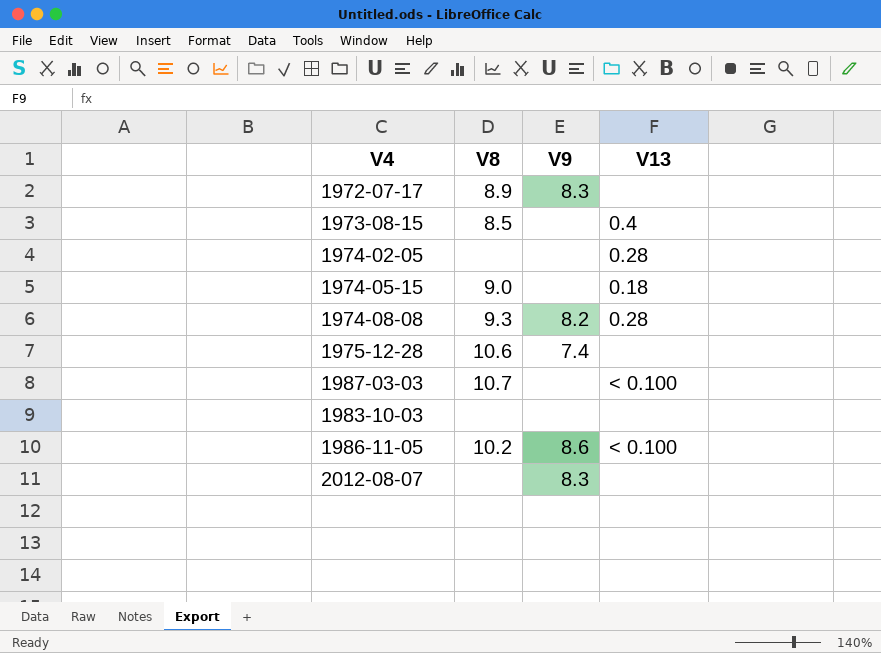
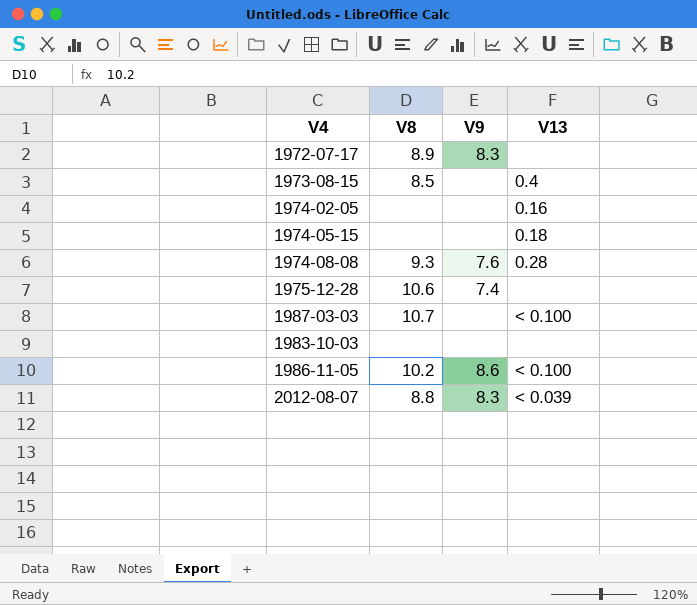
1974-02-05 | V13: 0.28 -> 0.16
1974-05-15 | V8: 9.0 -> none
1974-08-08 | V9: 8.2 -> 7.6
2012-08-07 | V8: none -> 8.8
2012-08-07 | V13: none -> < 0.039

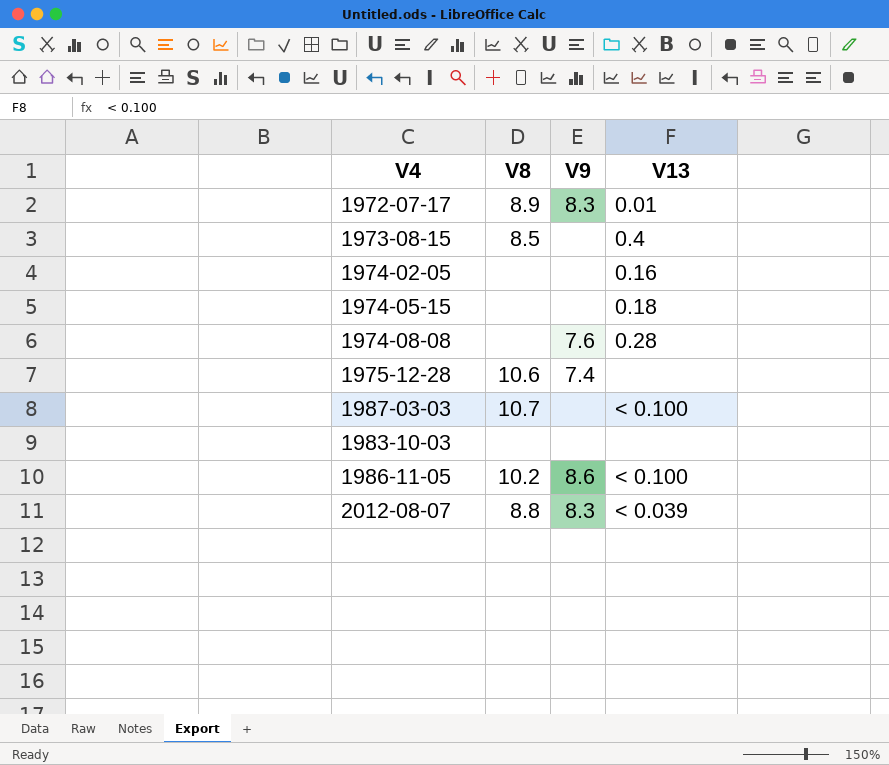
1972-07-17 | V13: none -> 0.01
1974-08-08 | V8: 9.3 -> none

